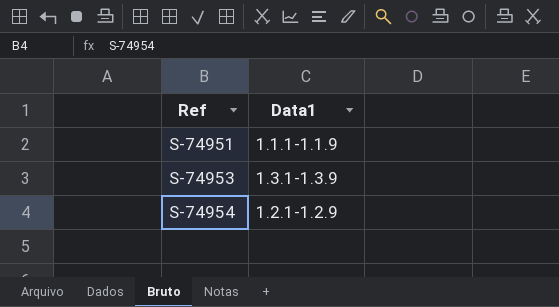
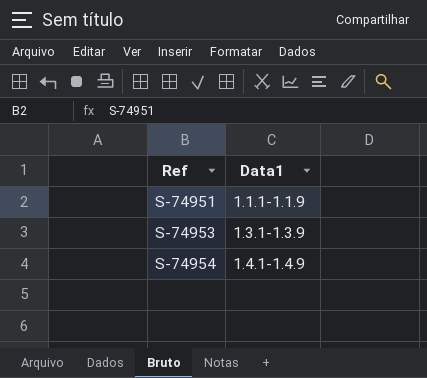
S-74954 | Data1: 1.2.1-1.2.9 -> 1.4.1-1.4.9

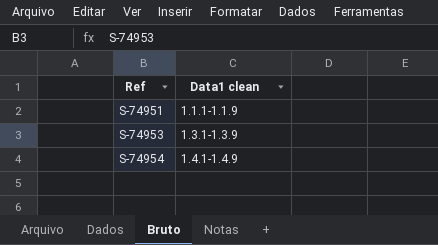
column name: Data1 -> Data1 clean

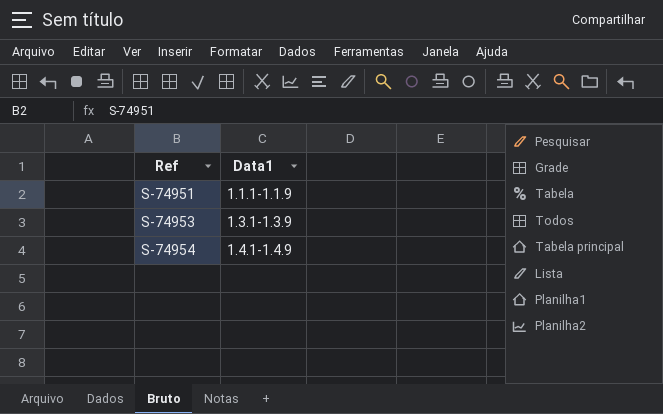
column name: Data1 clean -> Data1

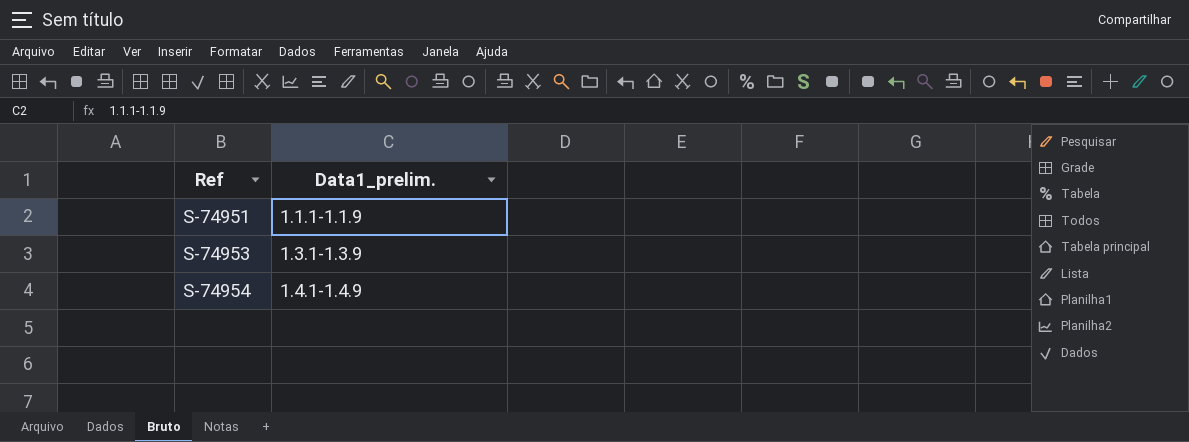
column name: Data1 -> Data1_prelim.

